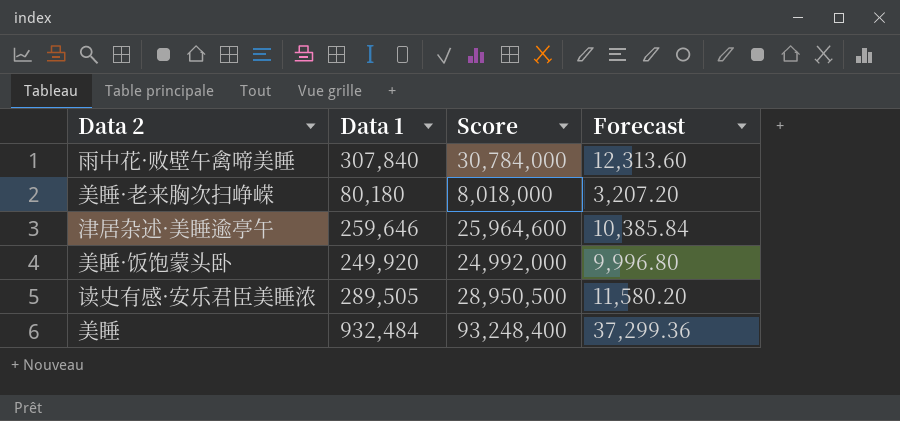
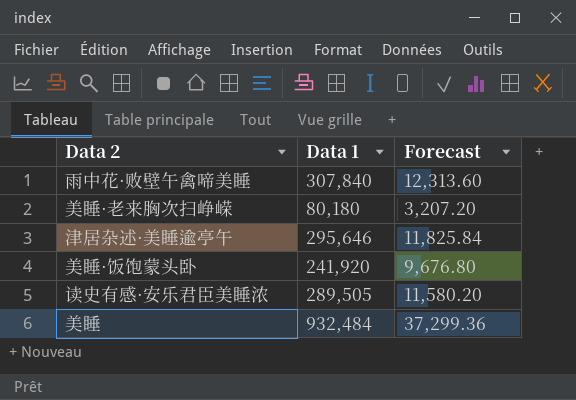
column Score | formula: [Data 1] * 100 -> none
津居杂述·美睡逾亭午 | Data 1: 259,646 -> 295,646
津居杂述·美睡逾亭午 | Forecast: 10,385.84 -> 11,825.84
美睡·饭饱蒙头卧 | Data 1: 249,920 -> 241,920
美睡·饭饱蒙头卧 | Forecast: 9,996.80 -> 9,676.80

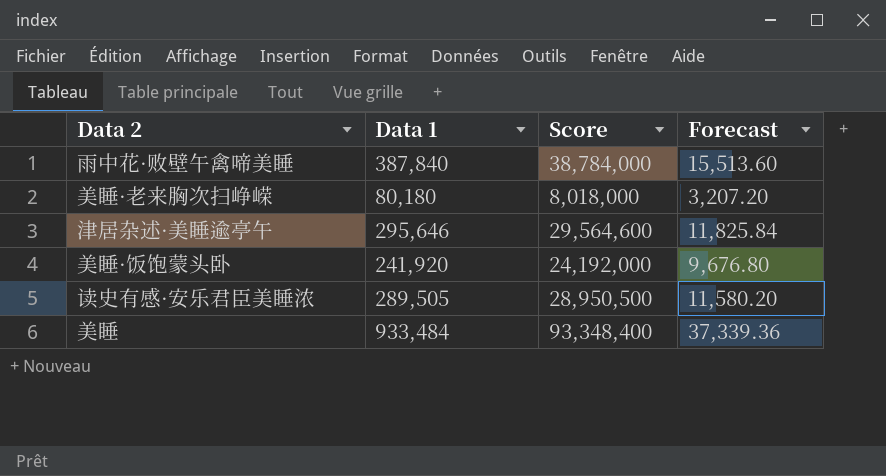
column Score | formula: none -> [Data 1] * 100
雨中花·败壁午禽啼美睡 | Data 1: 307,840 -> 387,840
雨中花·败壁午禽啼美睡 | Forecast: 12,313.60 -> 15,513.60
美睡 | Data 1: 932,484 -> 933,484
美睡 | Forecast: 37,299.36 -> 37,339.36

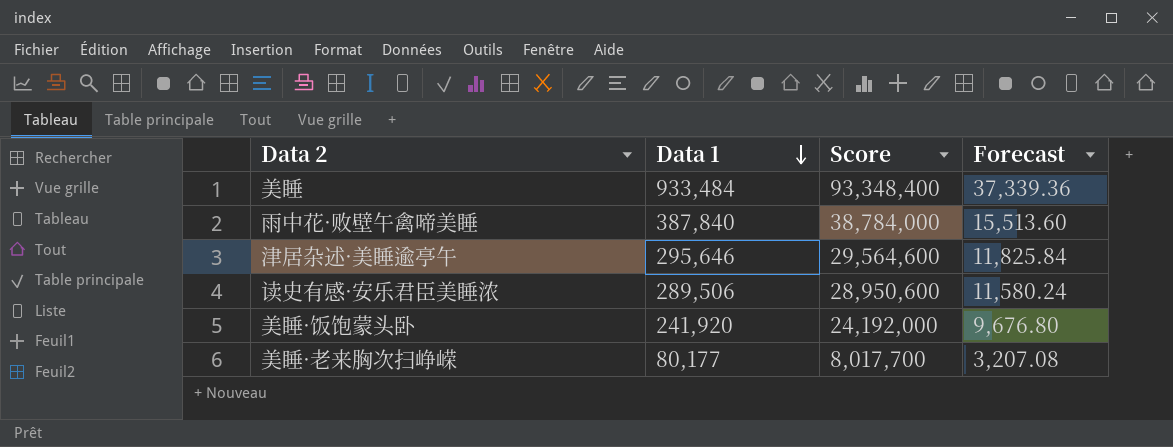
row order: none -> Data 1 descending
读史有感·安乐君臣美睡浓 | Data 1: 289,505 -> 289,506
读史有感·安乐君臣美睡浓 | Score: 28,950,500 -> 28,950,600
读史有感·安乐君臣美睡浓 | Forecast: 11,580.20 -> 11,580.24
美睡·老来胸次扫峥嵘 | Data 1: 80,180 -> 80,177
美睡·老来胸次扫峥嵘 | Score: 8,018,000 -> 8,017,700
美睡·老来胸次扫峥嵘 | Forecast: 3,207.20 -> 3,207.08

